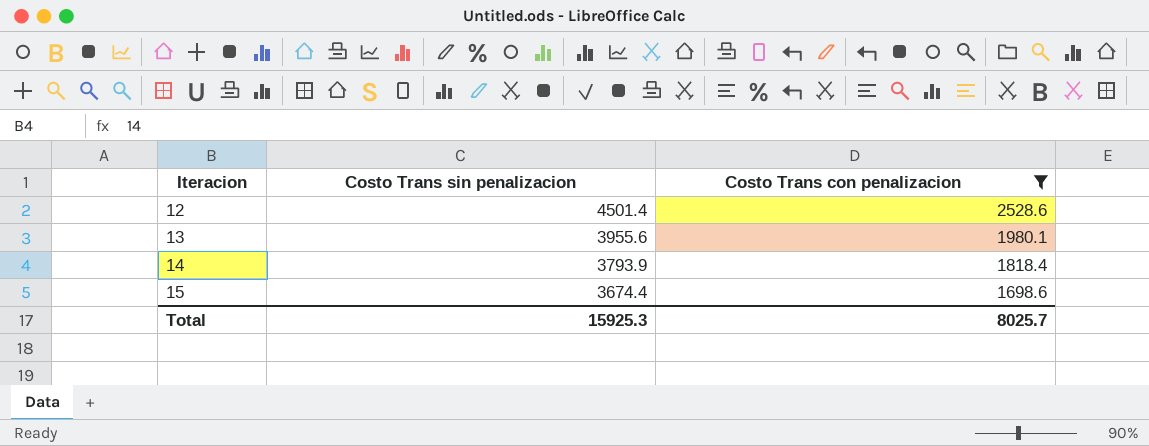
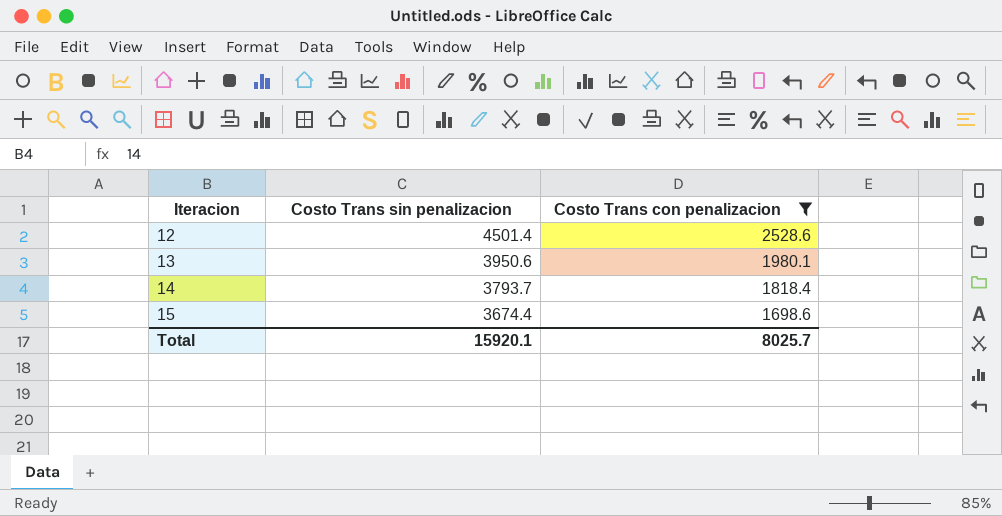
13 | Costo Trans sin penalizacion: 3955.6 -> 3950.6
14 | Costo Trans sin penalizacion: 3793.9 -> 3793.7
Total | Costo Trans sin penalizacion: 15925.3 -> 15920.1

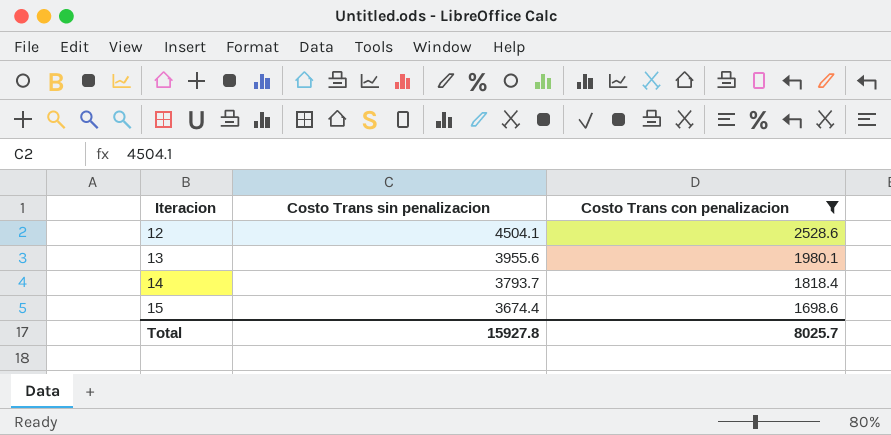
12 | Costo Trans sin penalizacion: 4501.4 -> 4504.1
13 | Costo Trans sin penalizacion: 3950.6 -> 3955.6
Total | Costo Trans sin penalizacion: 15920.1 -> 15927.8

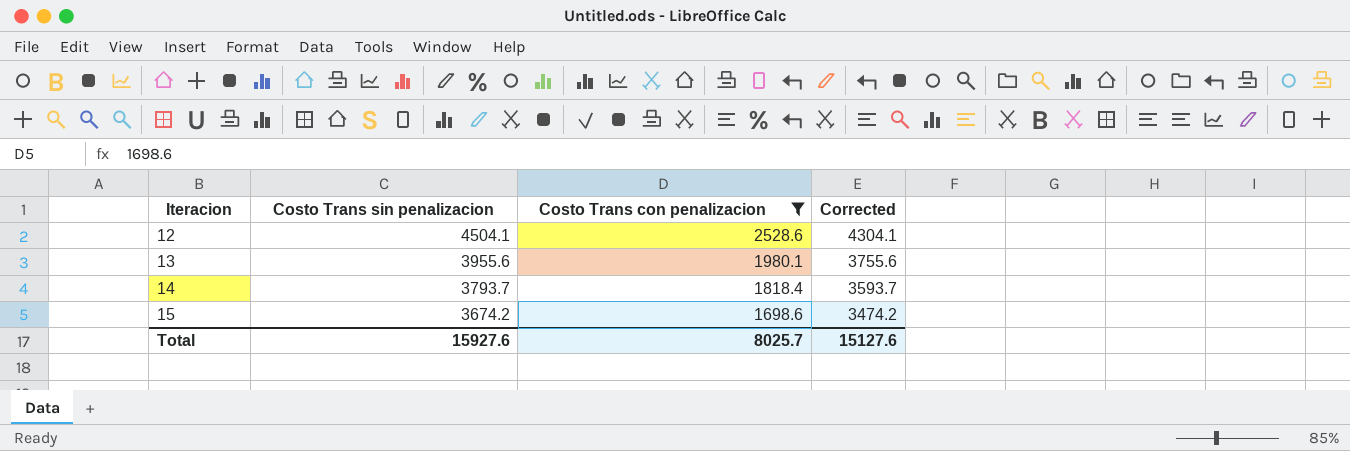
column Corrected | formula: none -> [Costo Trans sin penalizacion] - 200
15 | Costo Trans sin penalizacion: 3674.4 -> 3674.2
Total | Costo Trans sin penalizacion: 15927.8 -> 15927.6

